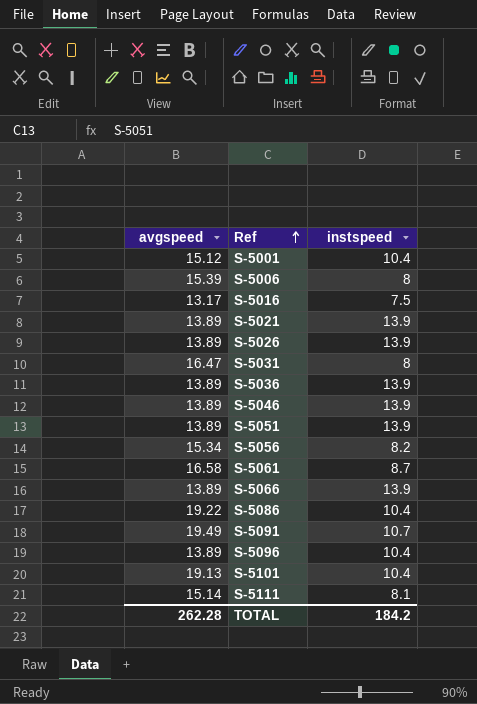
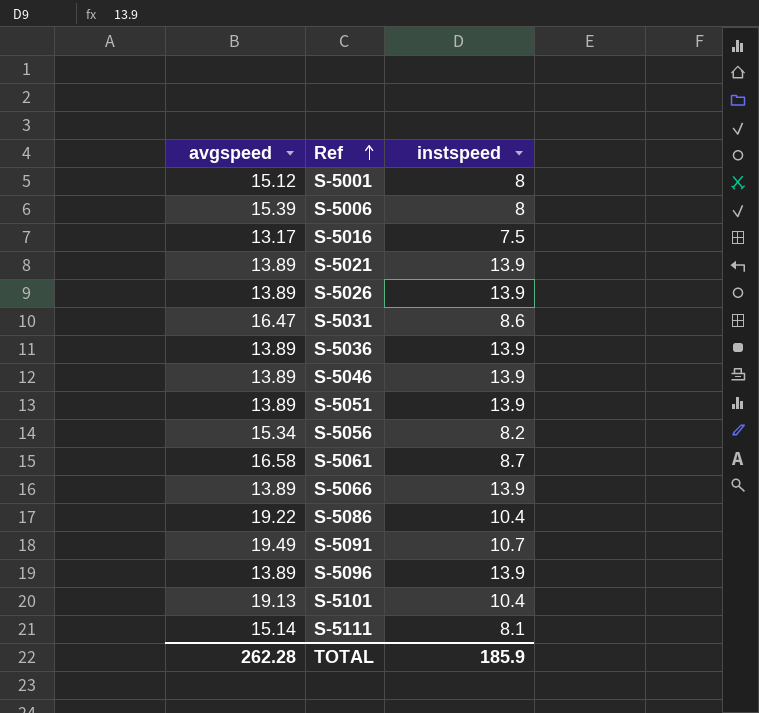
S-5001 | instspeed: 10.4 -> 8
S-5031 | instspeed: 8 -> 8.6
S-5096 | instspeed: 10.4 -> 13.9
TOTAL | instspeed: 184.2 -> 185.9

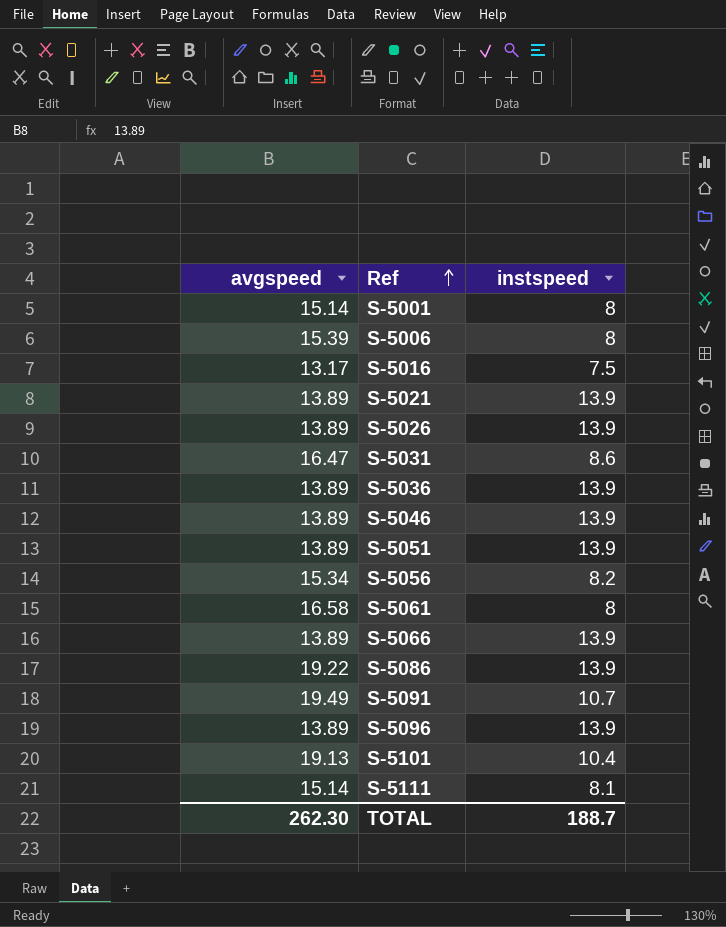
S-5001 | avgspeed: 15.12 -> 15.14
S-5061 | instspeed: 8.7 -> 8
S-5086 | instspeed: 10.4 -> 13.9
TOTAL | avgspeed: 262.28 -> 262.30
TOTAL | instspeed: 185.9 -> 188.7

